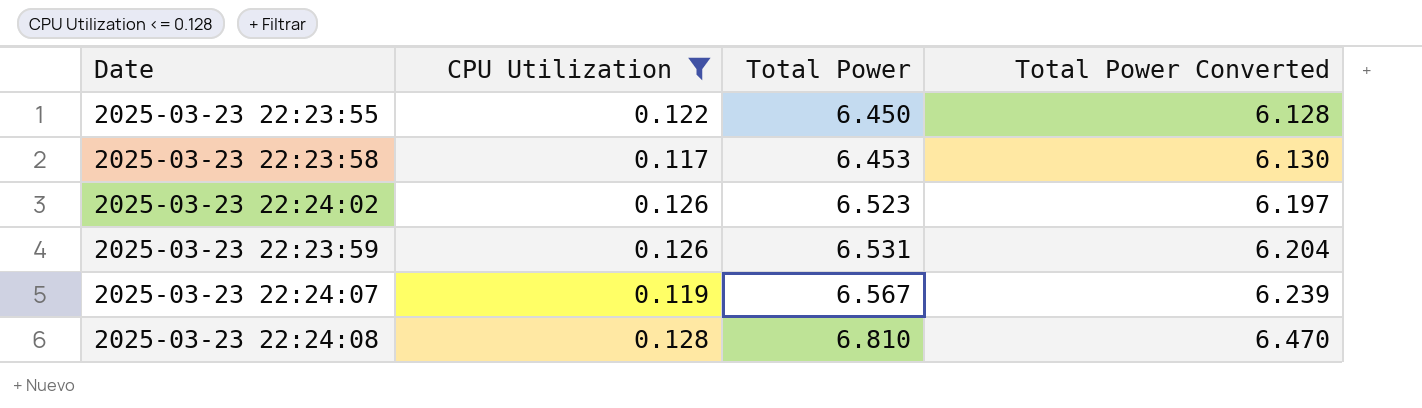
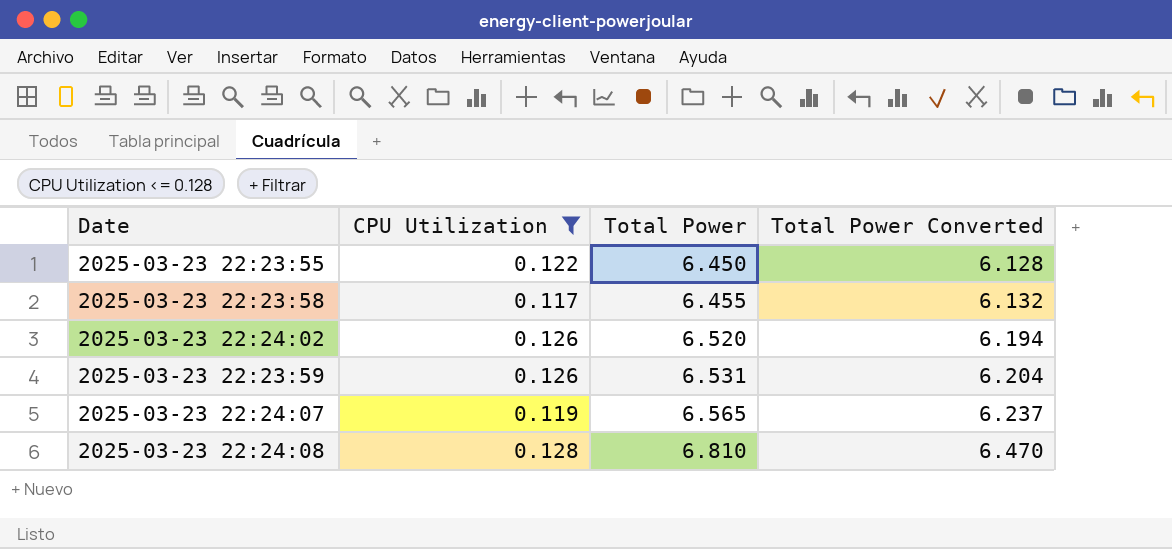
2025-03-23 22:23:58 | Total Power: 6.453 -> 6.455
2025-03-23 22:23:58 | Total Power Converted: 6.130 -> 6.132
2025-03-23 22:24:02 | Total Power: 6.523 -> 6.520
2025-03-23 22:24:02 | Total Power Converted: 6.197 -> 6.194
2025-03-23 22:24:07 | Total Power: 6.567 -> 6.565
2025-03-23 22:24:07 | Total Power Converted: 6.239 -> 6.237

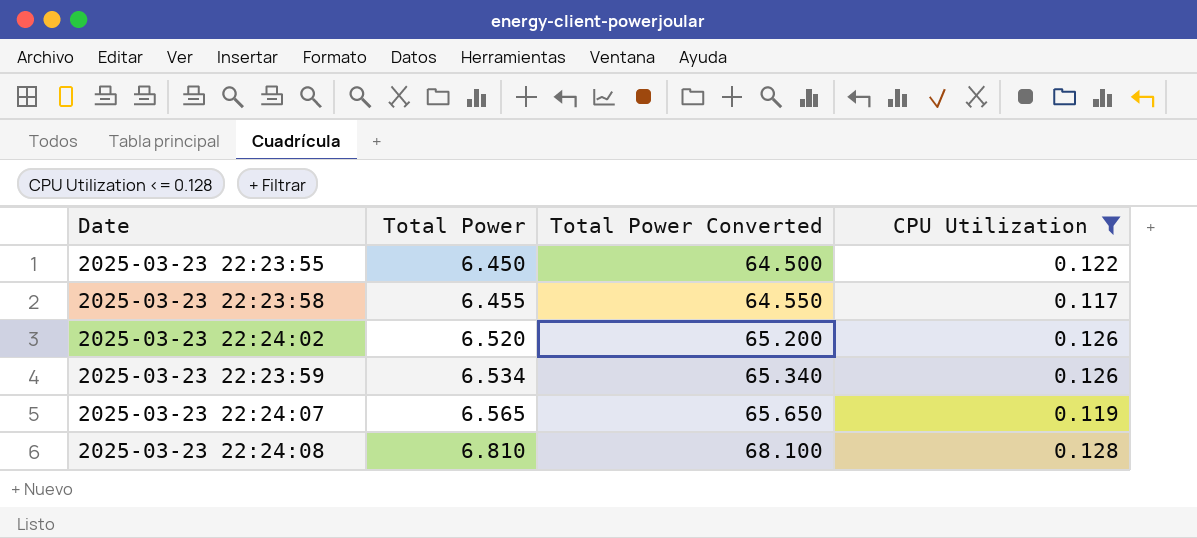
column Total Power Converted | formula: [Total Power] * 0.95 -> [Total Power] * 10
column CPU Utilization | position: 2 -> 4
2025-03-23 22:23:59 | Total Power: 6.531 -> 6.534

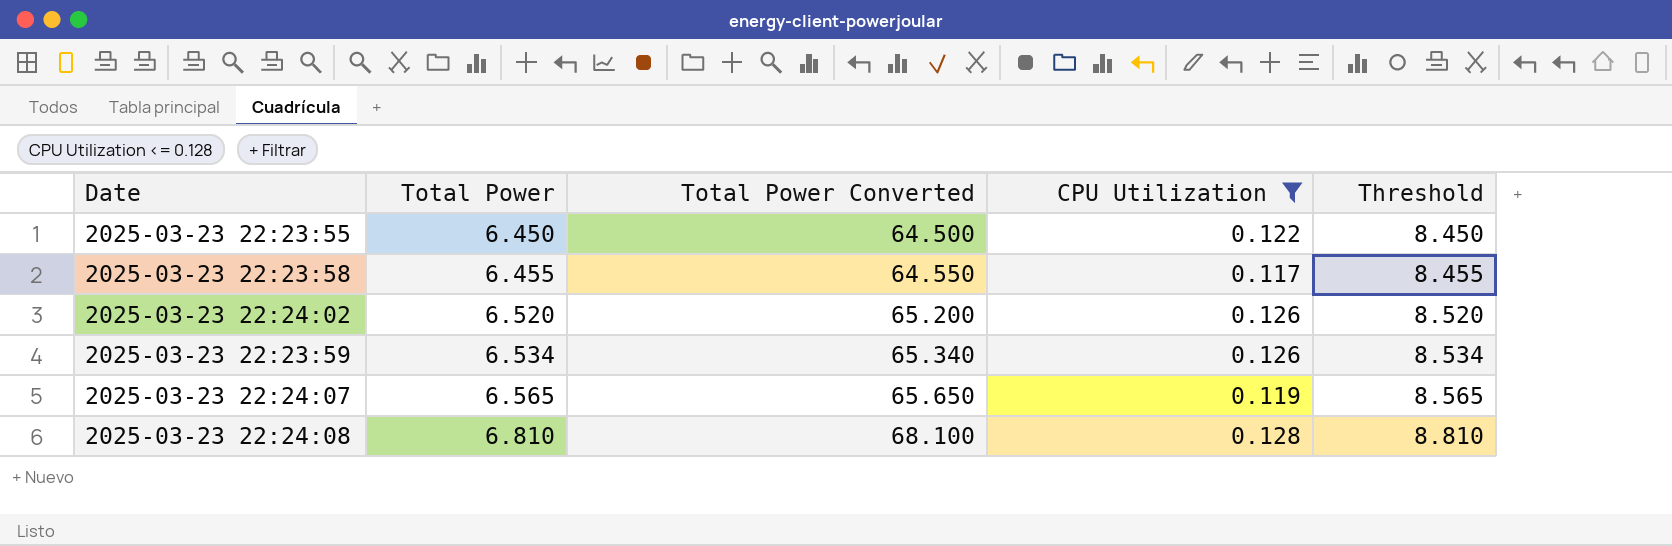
column Threshold | formula: none -> [Total Power] + 2

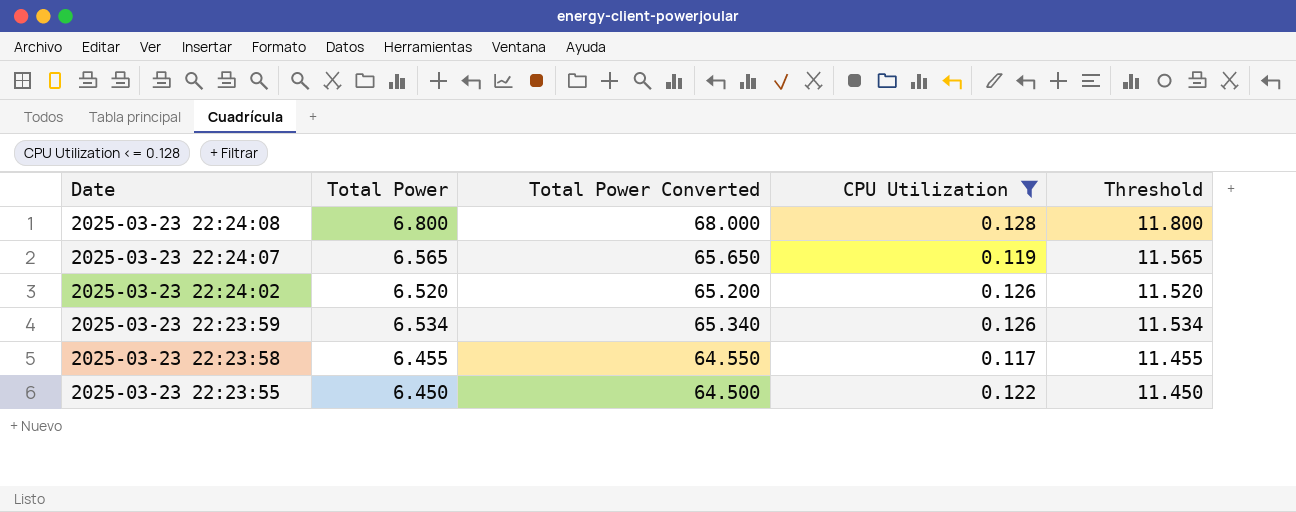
row order: Total Power ascending -> Date descending
column Threshold | formula: [Total Power] + 2 -> [Total Power] + 5
2025-03-23 22:24:08 | Total Power: 6.810 -> 6.800
2025-03-23 22:24:08 | Total Power Converted: 68.100 -> 68.000

